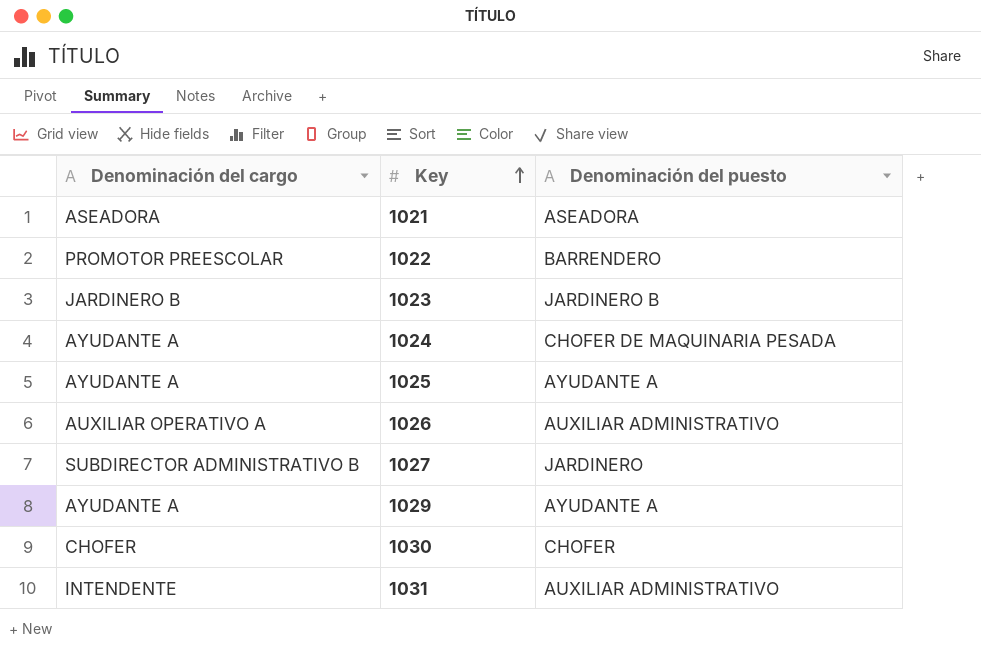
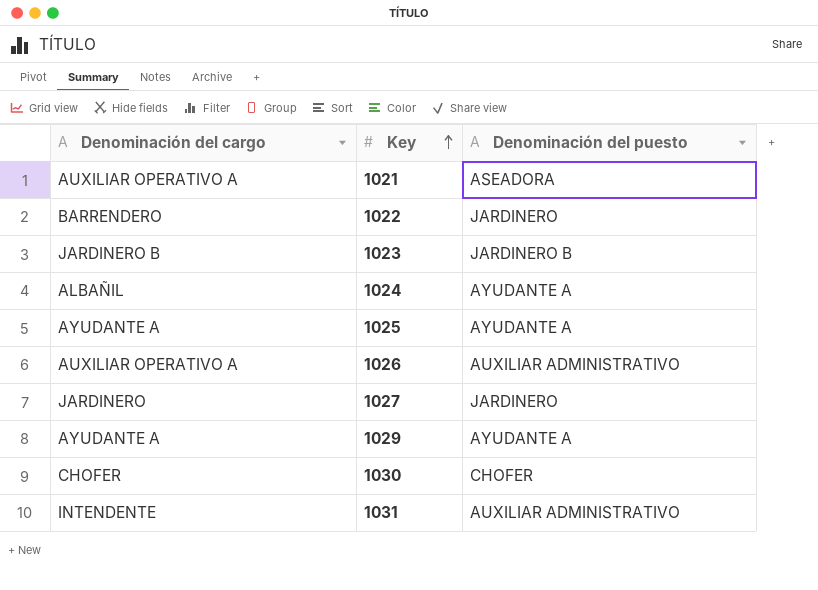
1021 | Denominación del cargo: ASEADORA -> AUXILIAR OPERATIVO A
1022 | Denominación del cargo: PROMOTOR PREESCOLAR -> BARRENDERO
1022 | Denominación del puesto: BARRENDERO -> JARDINERO
1024 | Denominación del cargo: AYUDANTE A -> ALBAÑIL
1024 | Denominación del puesto: CHOFER DE MAQUINARIA PESADA -> AYUDANTE A
1027 | Denominación del cargo: SUBDIRECTOR ADMINISTRATIVO B -> JARDINERO

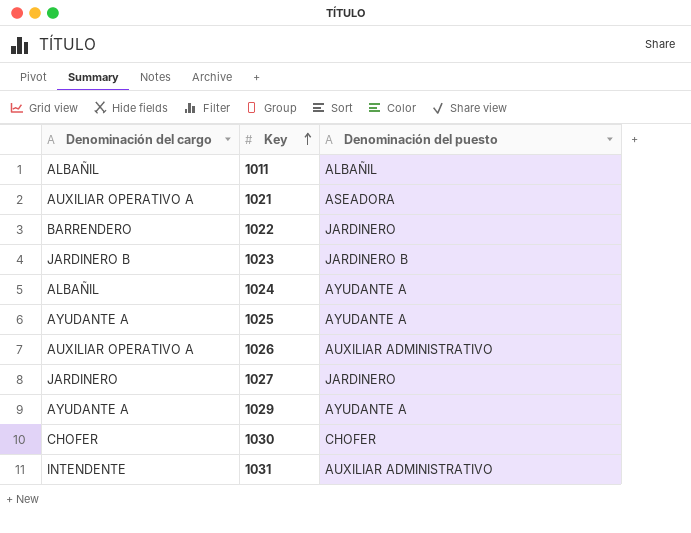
row 1011: none -> ALBAÑIL | ALBAÑIL

